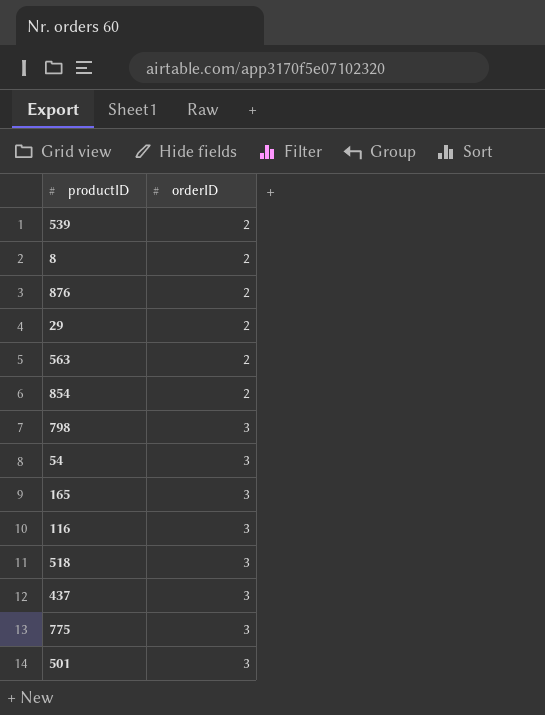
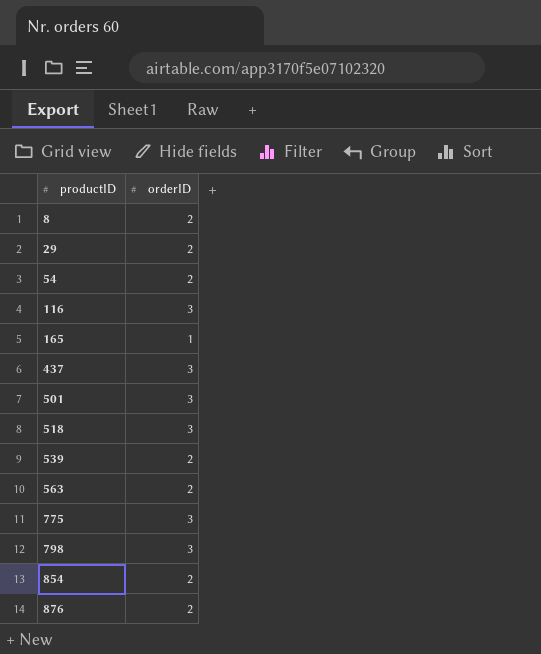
row order: orderID ascending -> productID ascending
54 | orderID: 3 -> 2
165 | orderID: 3 -> 1

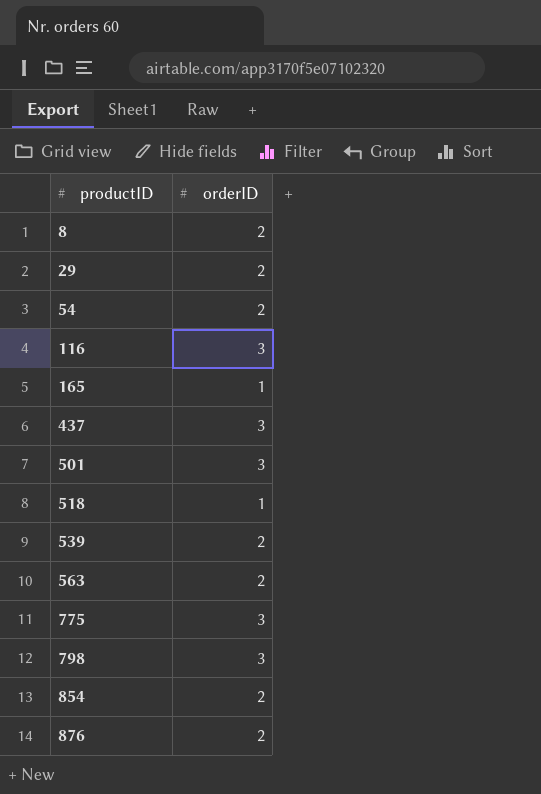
518 | orderID: 3 -> 1

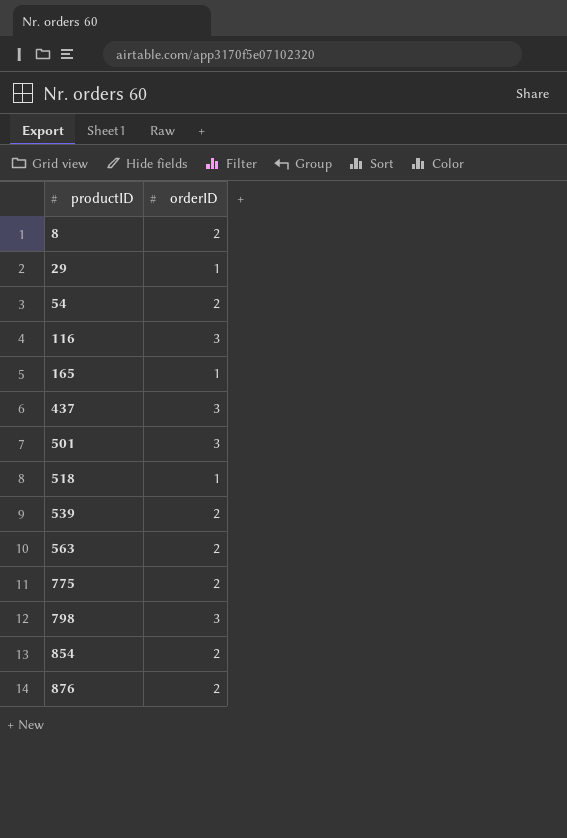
29 | orderID: 2 -> 1
775 | orderID: 3 -> 2

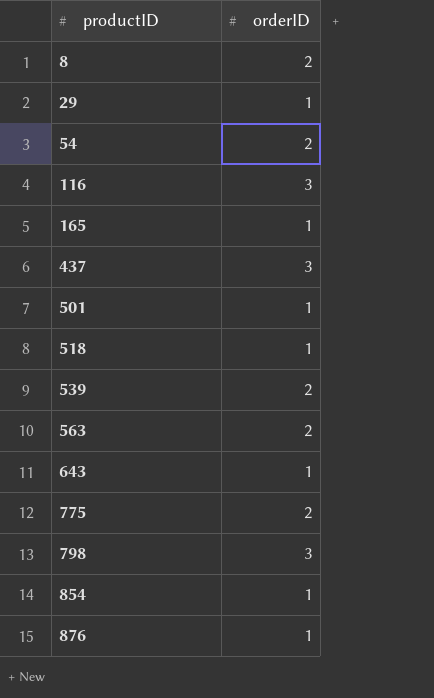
501 | orderID: 3 -> 1
row 643: none -> 1
854 | orderID: 2 -> 1
876 | orderID: 2 -> 1

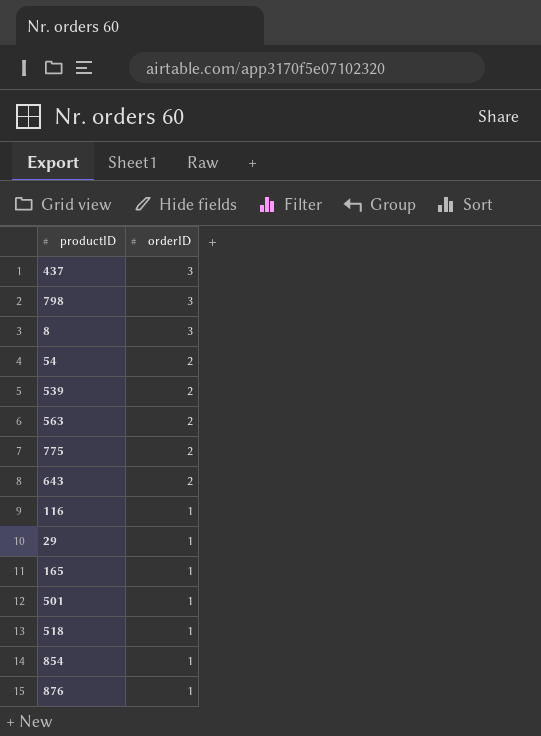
row order: productID ascending -> orderID descending
8 | orderID: 2 -> 3
643 | orderID: 1 -> 2
116 | orderID: 3 -> 1

